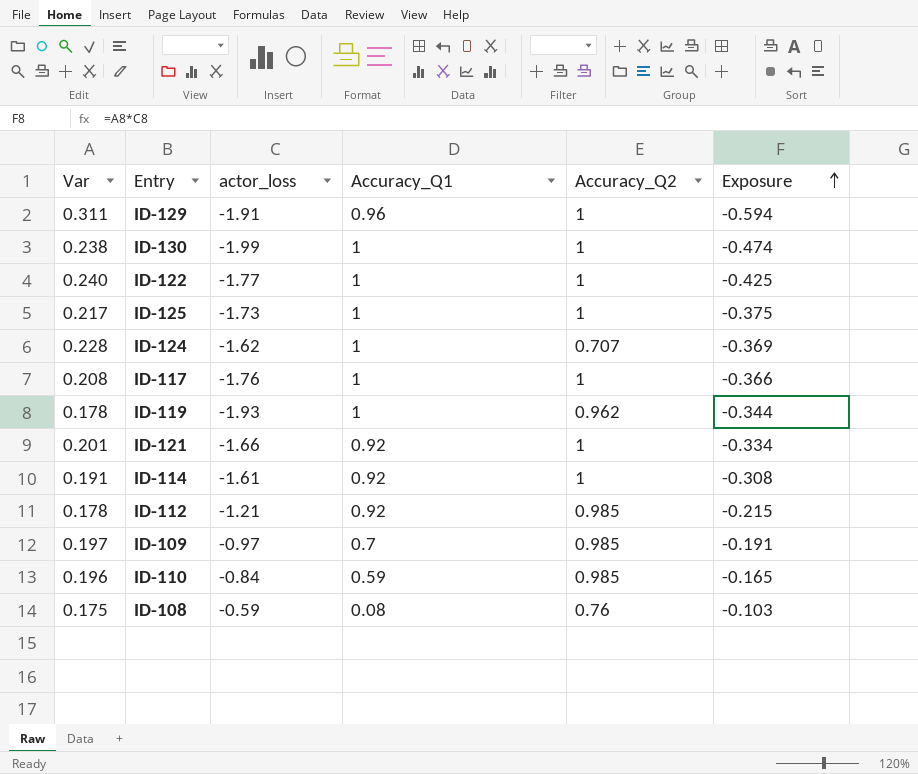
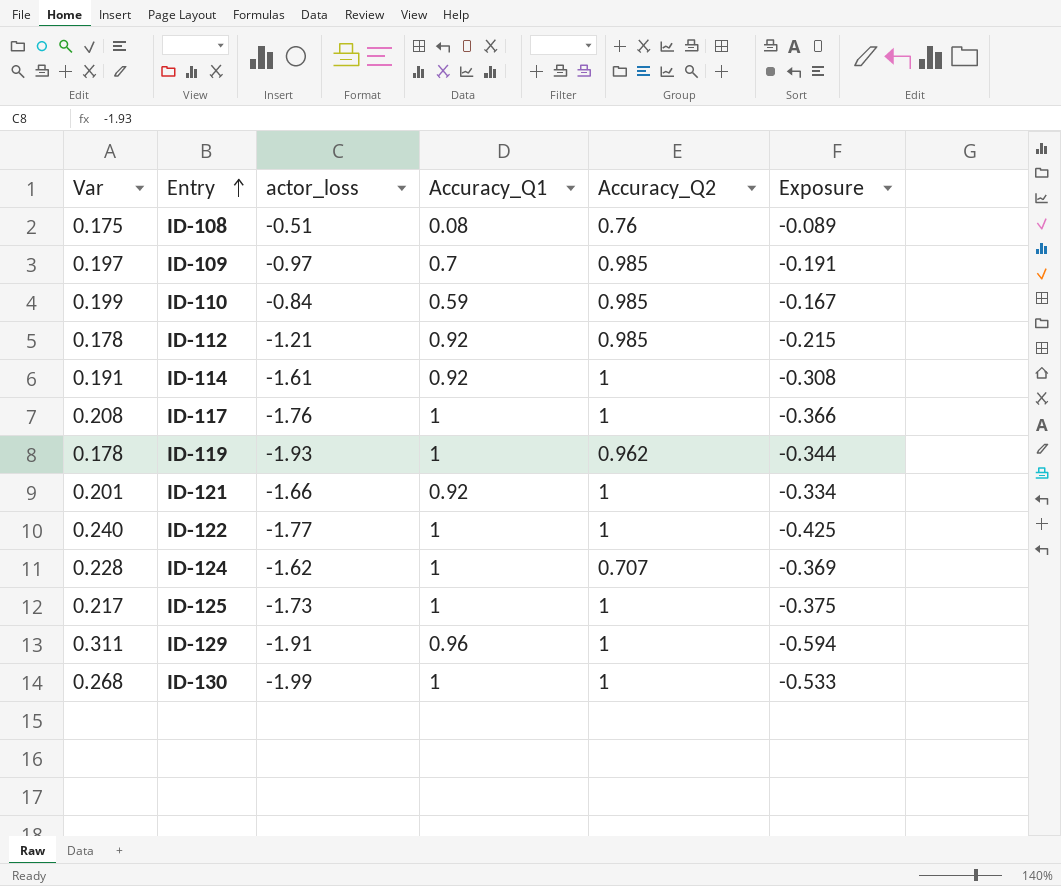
row order: Exposure ascending -> Entry ascending
ID-108 | actor_loss: -0.59 -> -0.51
ID-108 | Exposure: -0.103 -> -0.089
ID-110 | Var: 0.196 -> 0.199
ID-110 | Exposure: -0.165 -> -0.167
ID-130 | Var: 0.238 -> 0.268
ID-130 | Exposure: -0.474 -> -0.533

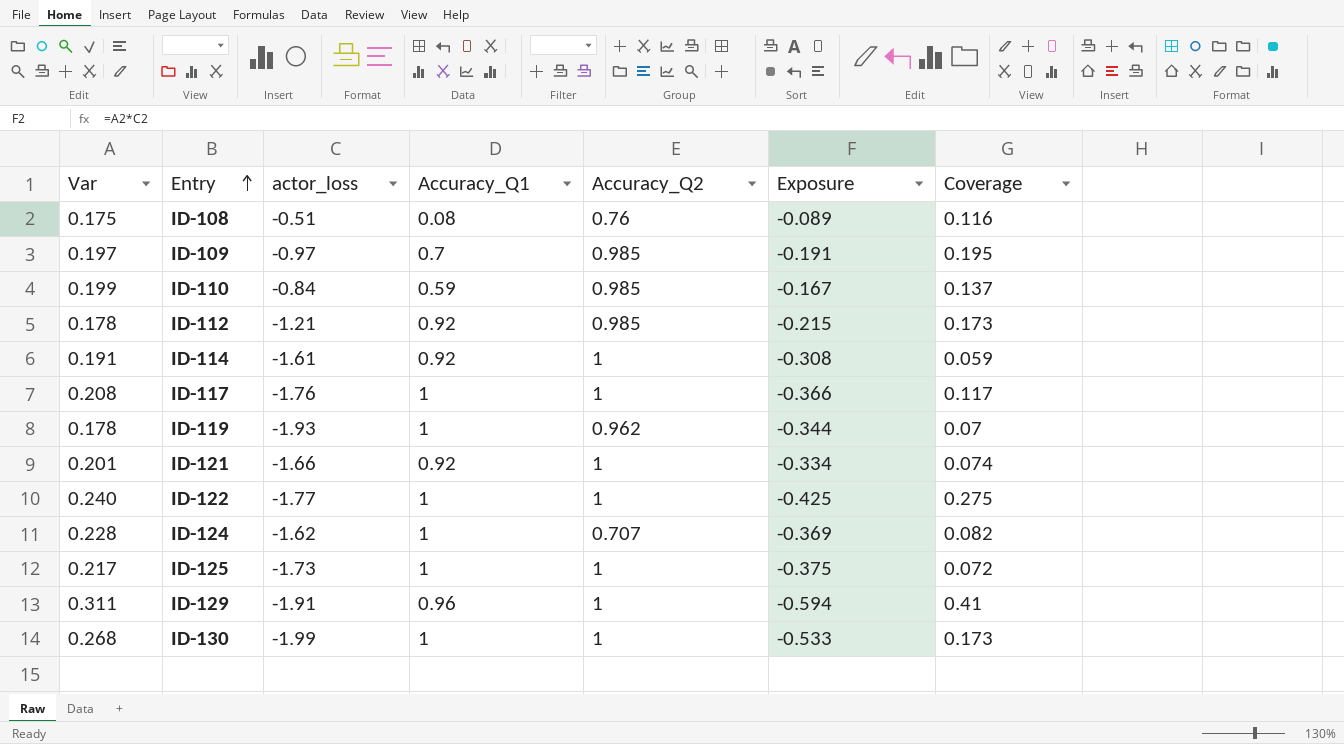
column Coverage | position: none -> 7

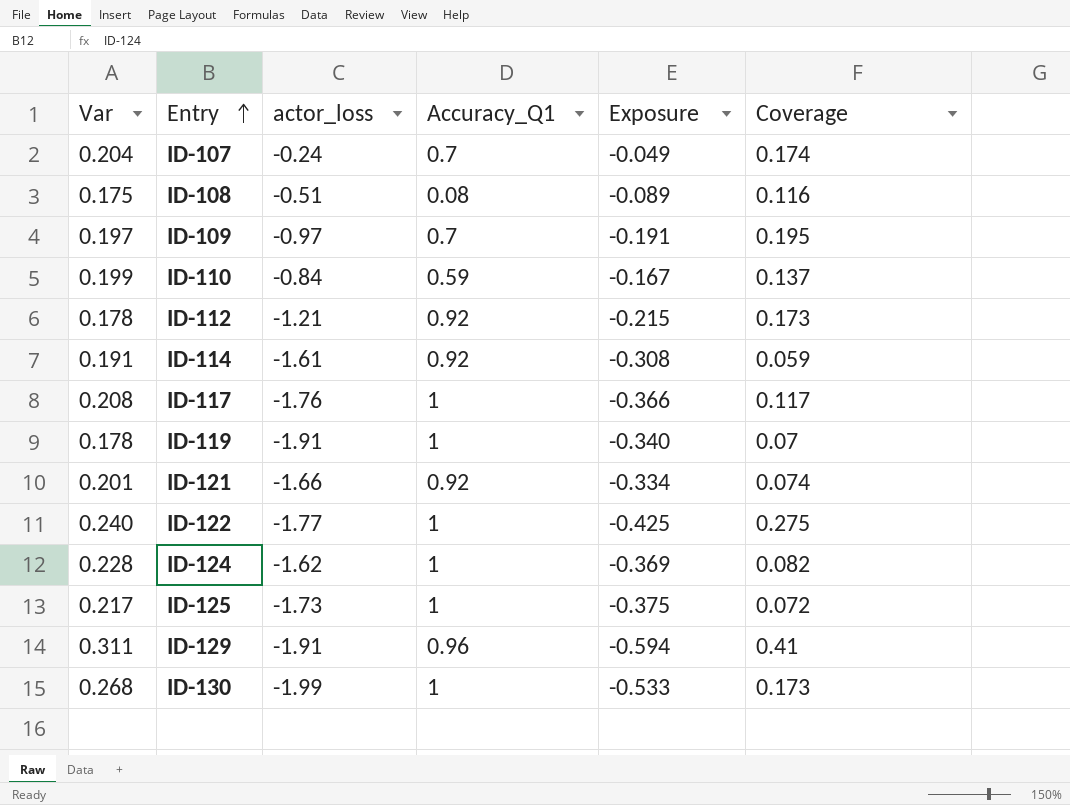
column Accuracy_Q2 | position: 5 -> none
row ID-107: none -> 0.204 | -0.24 | 0.7 | -0.049 | 0.174
ID-119 | actor_loss: -1.93 -> -1.91
ID-119 | Exposure: -0.344 -> -0.340

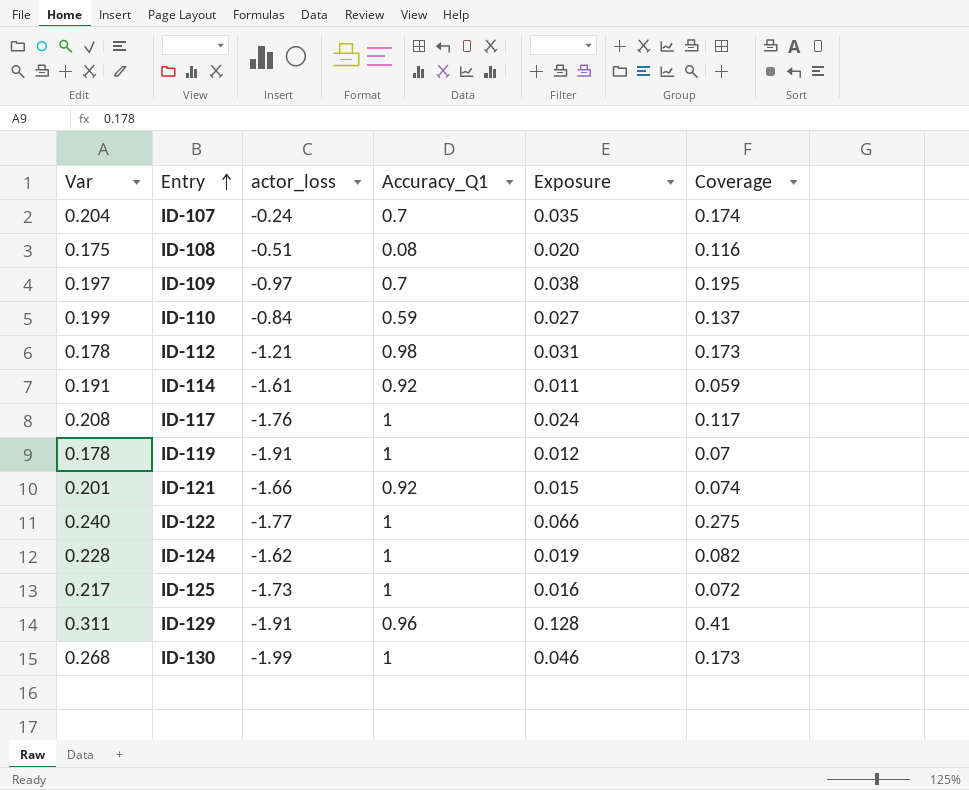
column Exposure | formula: [Var] * [actor_loss] -> [Var] * [Coverage]
ID-112 | Accuracy_Q1: 0.92 -> 0.98

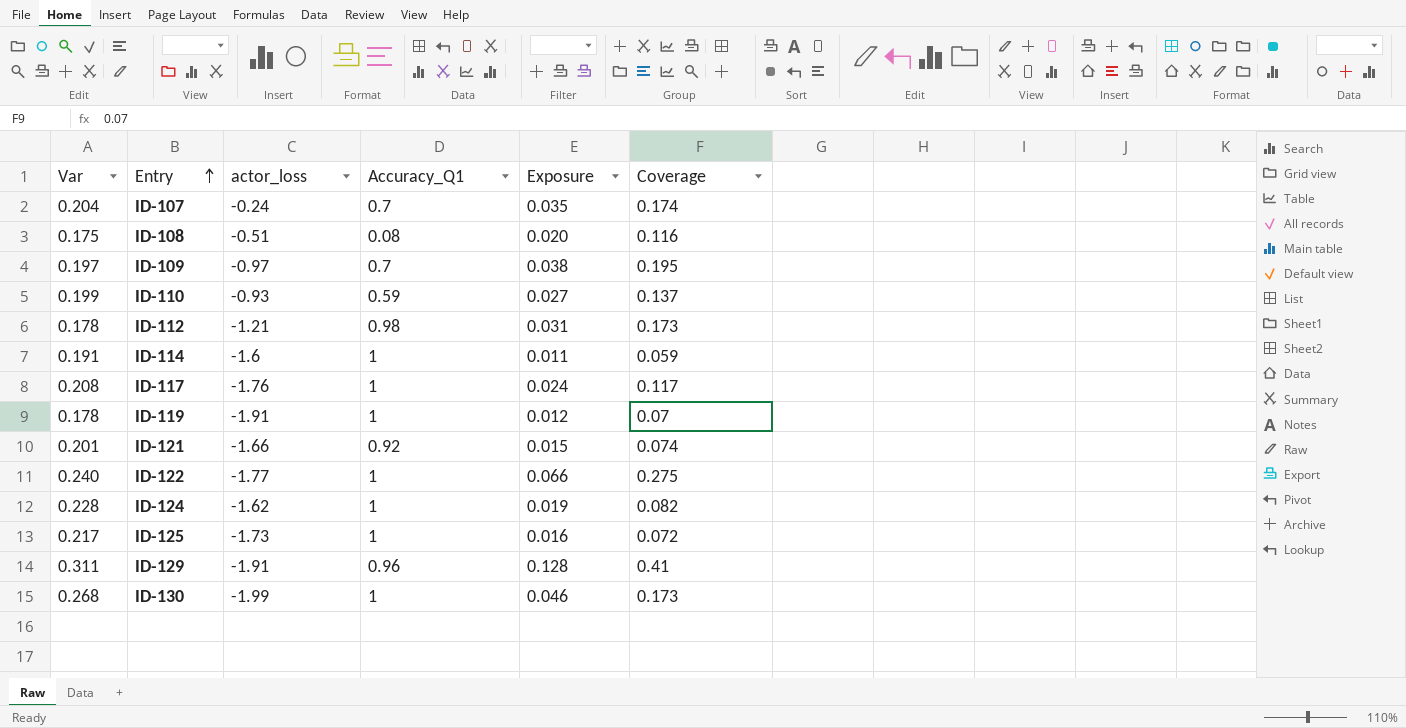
ID-110 | actor_loss: -0.84 -> -0.93
ID-114 | actor_loss: -1.61 -> -1.6
ID-114 | Accuracy_Q1: 0.92 -> 1

